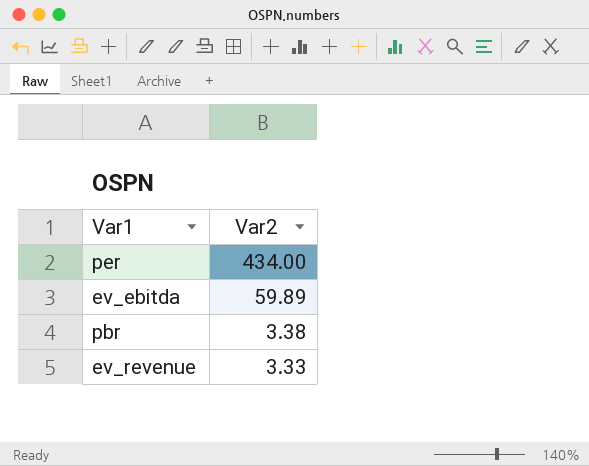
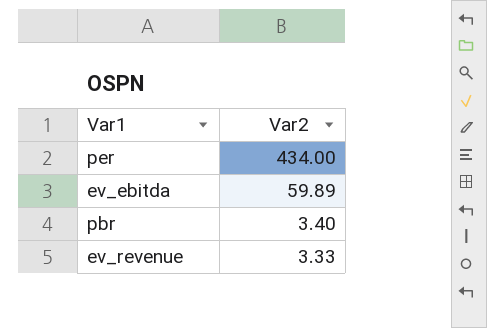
pbr | Var2: 3.38 -> 3.40

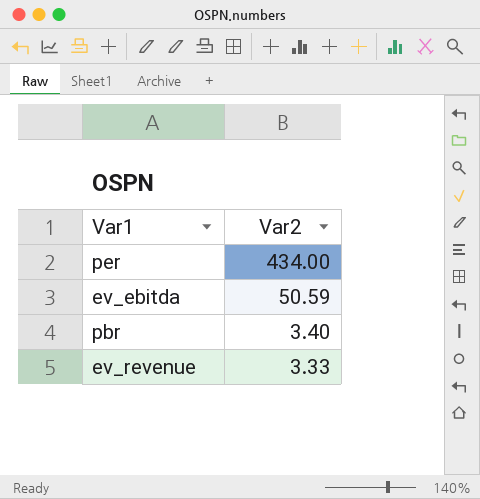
ev_ebitda | Var2: 59.89 -> 50.59

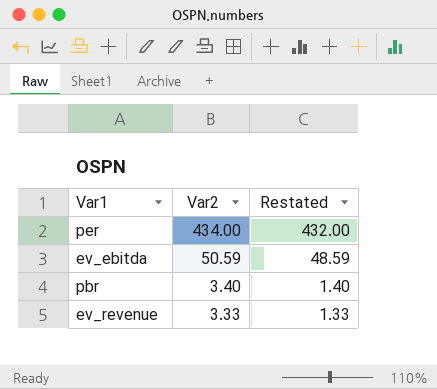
column Restated | formula: none -> [Var2] - 2

